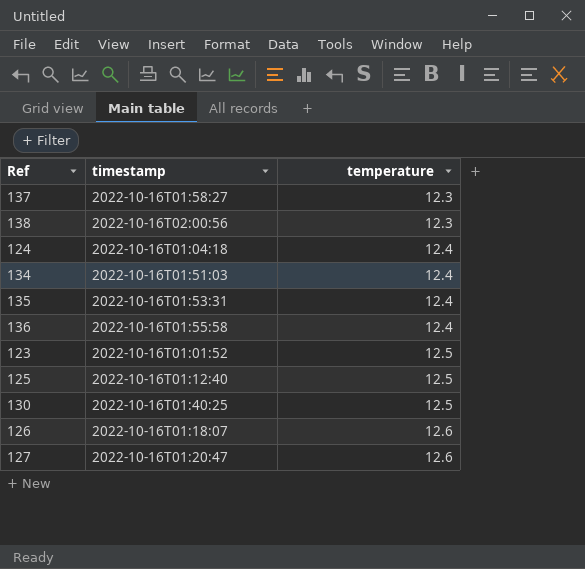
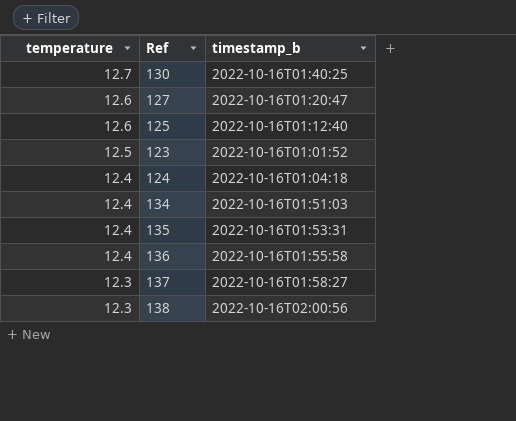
row order: temperature ascending -> temperature descending
column temperature | position: 3 -> 1
column name: timestamp -> timestamp_b
row 126: 2022-10-16T01:18:07 | 12.6 -> none
130 | temperature: 12.5 -> 12.7
125 | temperature: 12.5 -> 12.6

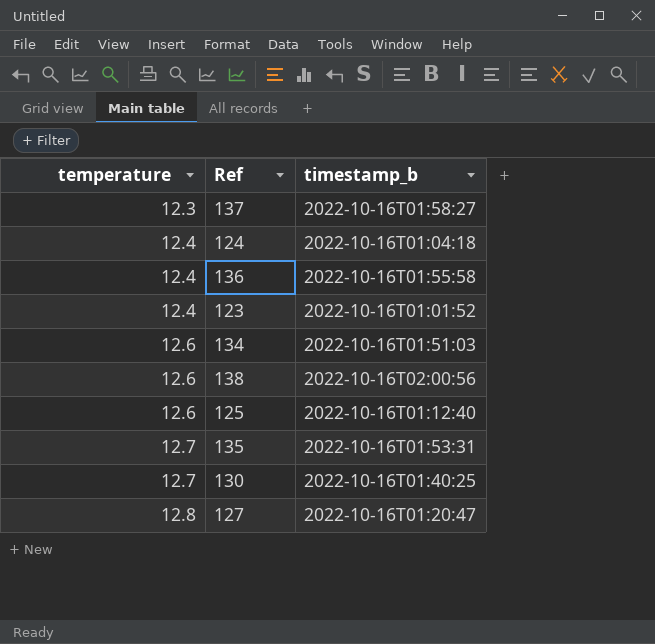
row order: temperature descending -> temperature ascending
123 | temperature: 12.5 -> 12.4
134 | temperature: 12.4 -> 12.6
138 | temperature: 12.3 -> 12.6
135 | temperature: 12.4 -> 12.7
127 | temperature: 12.6 -> 12.8

